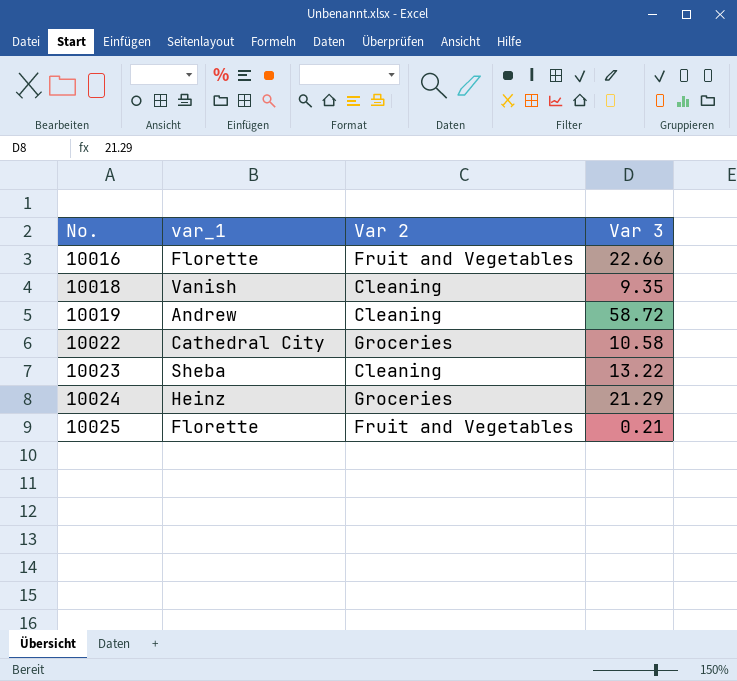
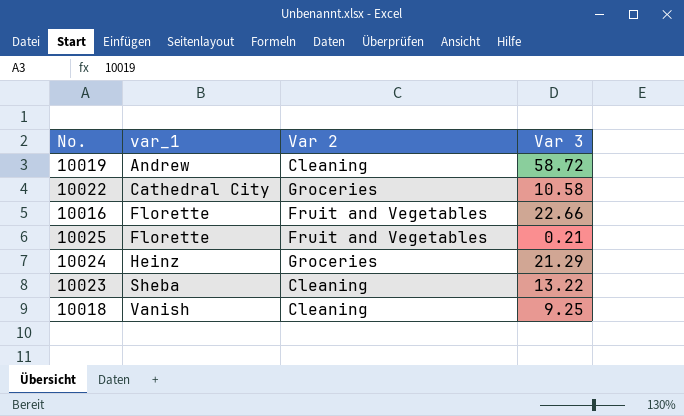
row order: No. ascending -> var_1 ascending
10018 | Var 3: 9.35 -> 9.25

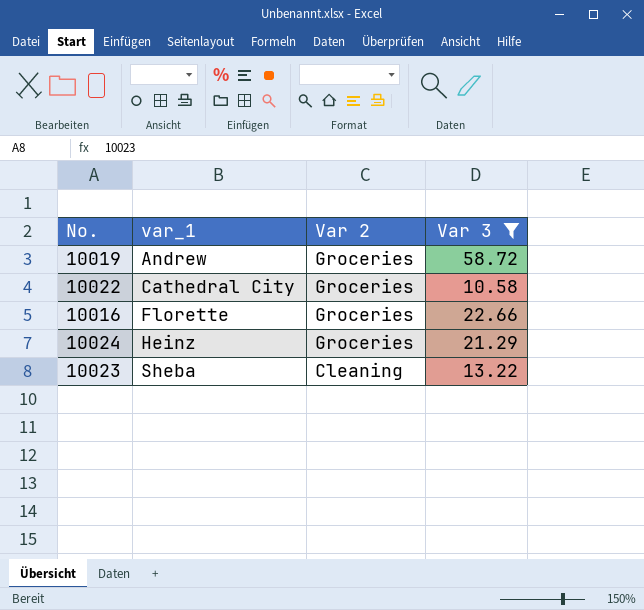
filter: none -> Var 3 >= 10.58
10019 | Var 2: Cleaning -> Groceries
10016 | Var 2: Fruit and Vegetables -> Groceries

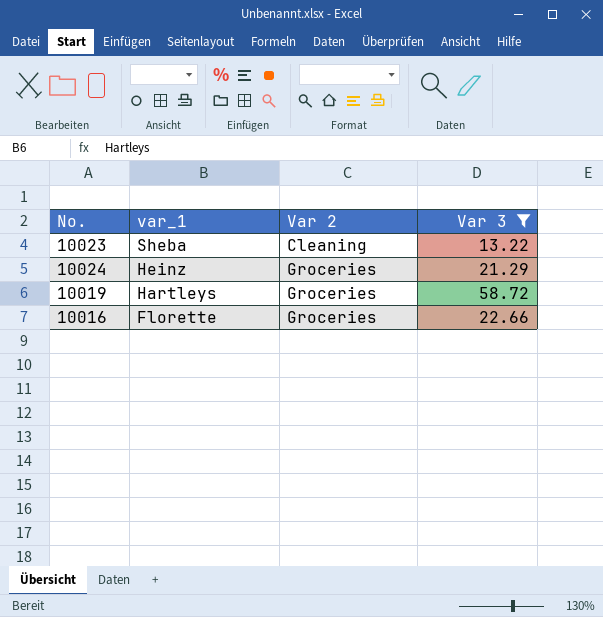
row order: var_1 ascending -> var_1 descending
row 10022: Cathedral City | Groceries | 10.58 -> none
10019 | var_1: Andrew -> Hartleys

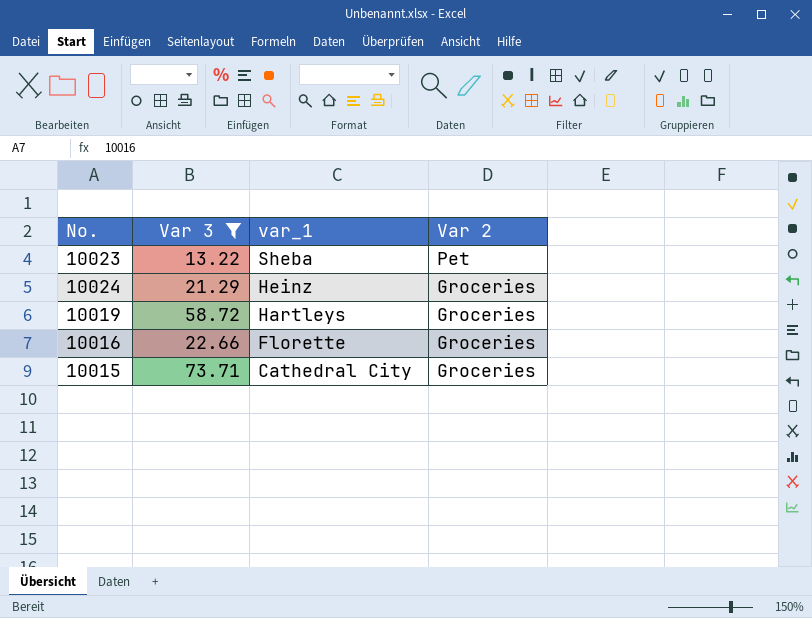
column Var 3 | position: 4 -> 2
10023 | Var 2: Cleaning -> Pet
row 10015: none -> 73.71 | Cathedral City | Groceries

